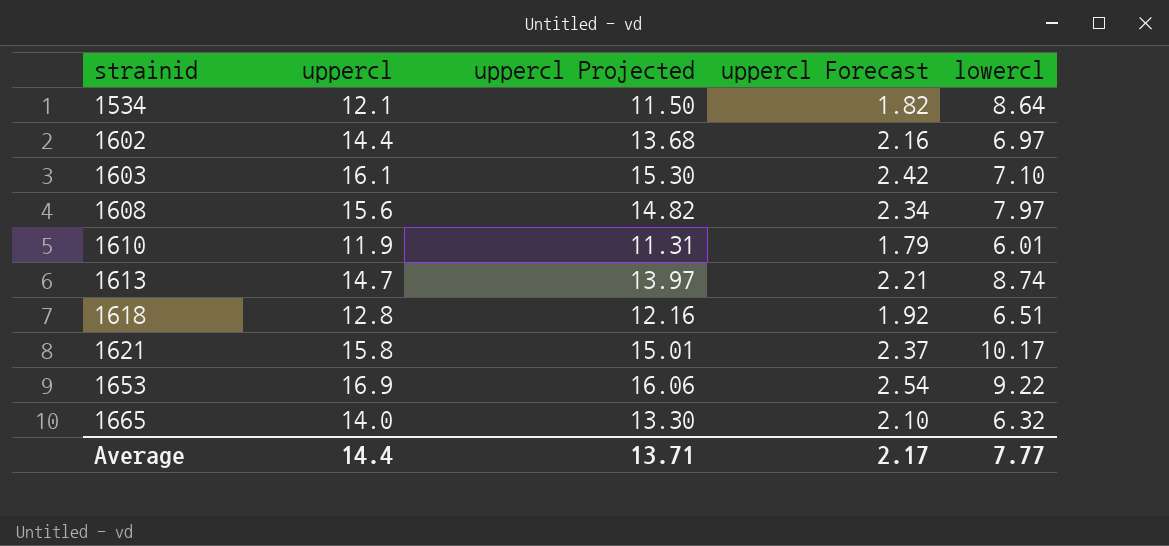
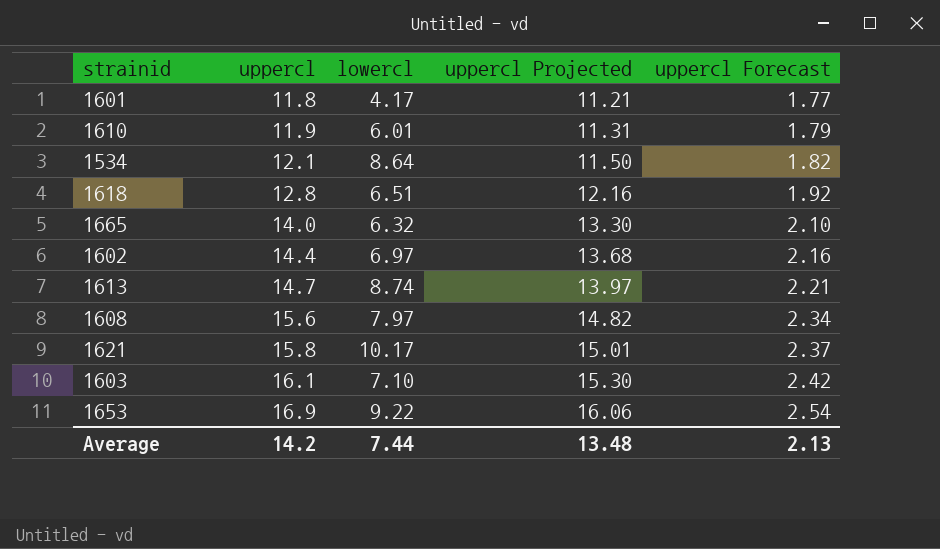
row order: strainid ascending -> uppercl ascending
column lowercl | position: 5 -> 3
row 1601: none -> 11.8 | 4.17 | 11.21 | 1.77
Average | uppercl: 14.4 -> 14.2
Average | lowercl: 7.77 -> 7.44
Average | uppercl Projected: 13.71 -> 13.48
Average | uppercl Forecast: 2.17 -> 2.13

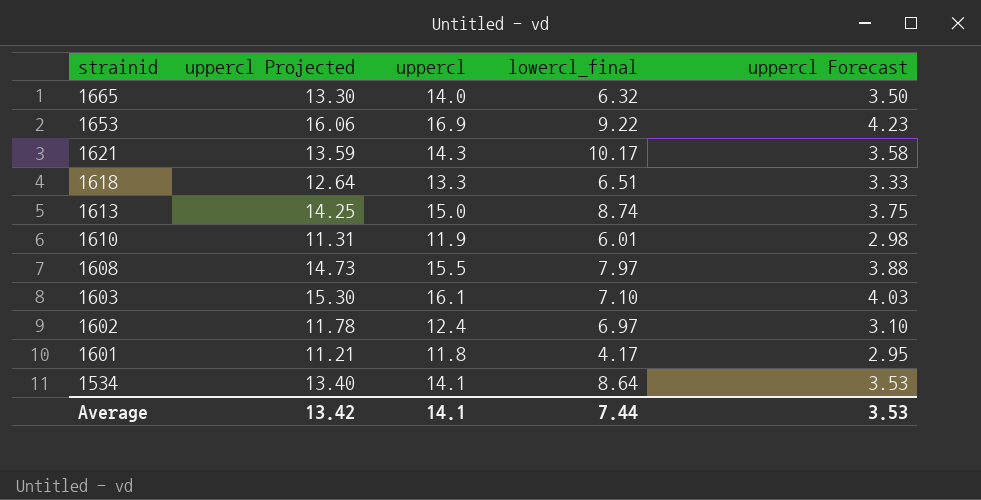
row order: uppercl ascending -> strainid descending
column uppercl Projected | position: 4 -> 2
column name: lowercl -> lowercl_final
column uppercl Forecast | formula: [uppercl] * 0.15 -> [uppercl] * 0.25
1621 | uppercl Projected: 15.01 -> 13.59
1621 | uppercl: 15.8 -> 14.3
1618 | uppercl Projected: 12.16 -> 12.64
1618 | uppercl: 12.8 -> 13.3
1613 | uppercl Projected: 13.97 -> 14.25
1613 | uppercl: 14.7 -> 15.0
1608 | uppercl Projected: 14.82 -> 14.73
1608 | uppercl: 15.6 -> 15.5
1602 | uppercl Projected: 13.68 -> 11.78
1602 | uppercl: 14.4 -> 12.4
1534 | uppercl Projected: 11.50 -> 13.40
1534 | uppercl: 12.1 -> 14.1
Average | uppercl Projected: 13.48 -> 13.42
Average | uppercl: 14.2 -> 14.1
Average | uppercl Forecast: 2.13 -> 3.53

